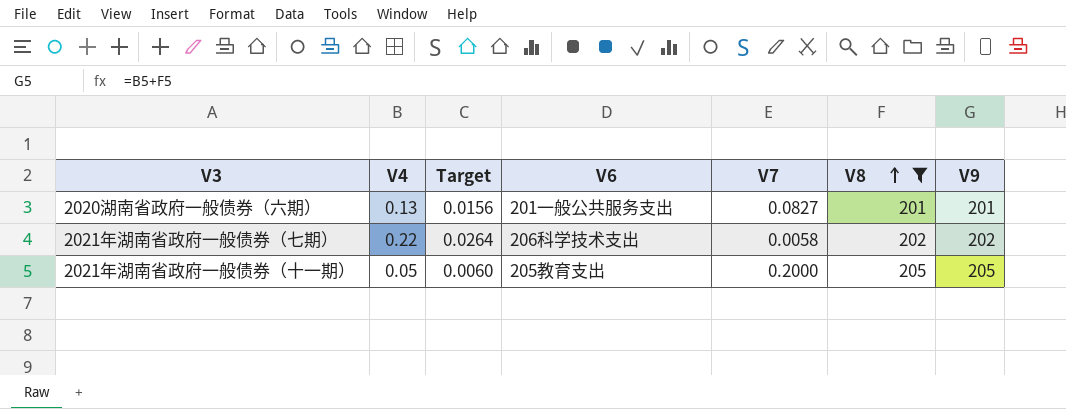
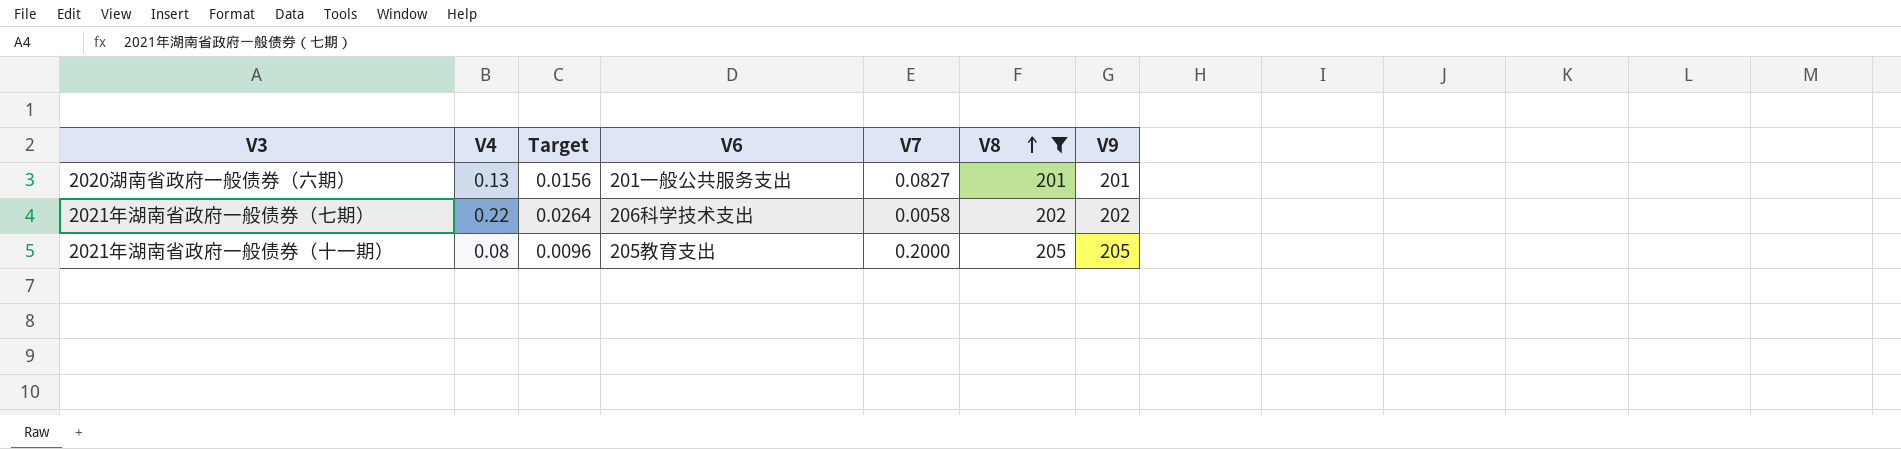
2021年湖南省政府一般债券（十一期） | V4: 0.05 -> 0.08
2021年湖南省政府一般债券（十一期） | Target: 0.0060 -> 0.0096

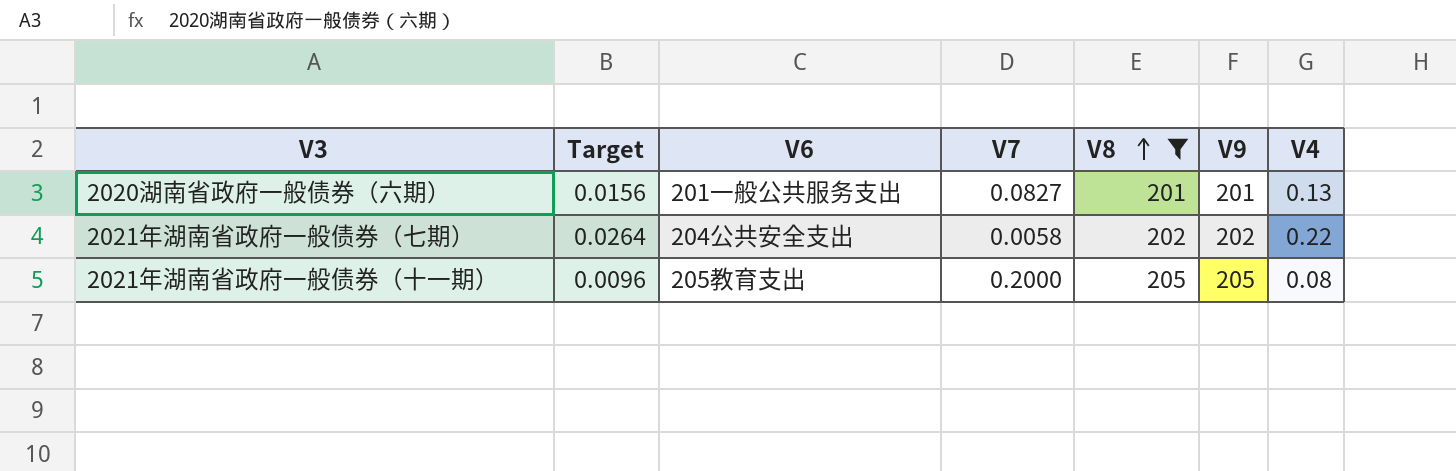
column V4 | position: 2 -> 7
2021年湖南省政府一般债券（七期） | V6: 206科学技术支出 -> 204公共安全支出

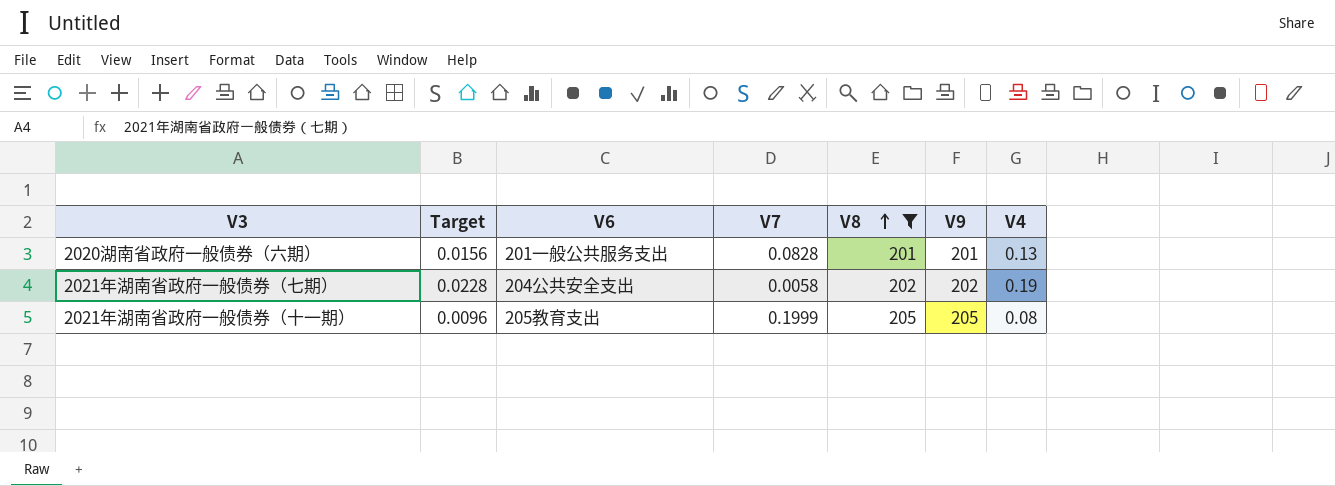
2020湖南省政府一般债券（六期） | V7: 0.0827 -> 0.0828
2021年湖南省政府一般债券（七期） | Target: 0.0264 -> 0.0228
2021年湖南省政府一般债券（七期） | V4: 0.22 -> 0.19
2021年湖南省政府一般债券（十一期） | V7: 0.2000 -> 0.1999

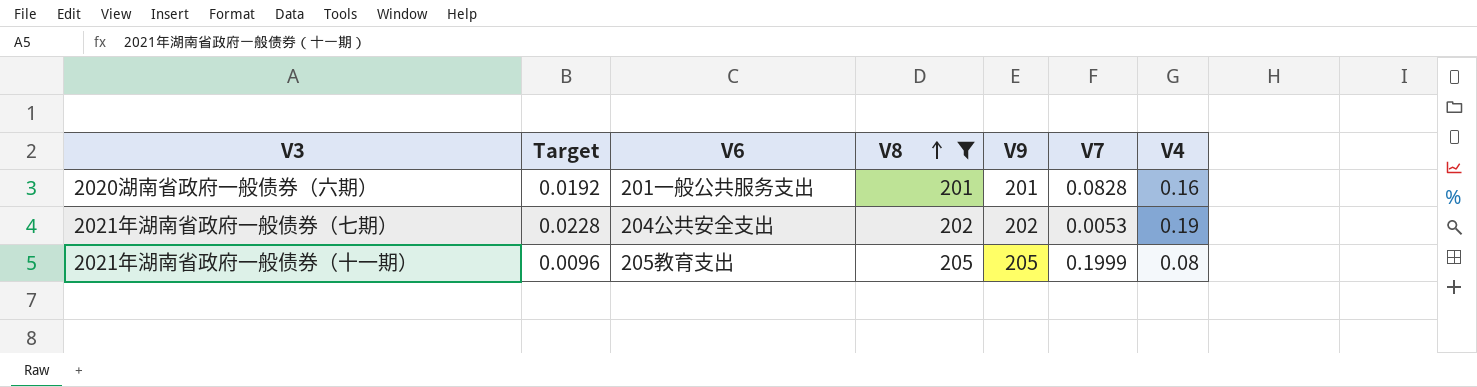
column V7 | position: 4 -> 6
2020湖南省政府一般债券（六期） | Target: 0.0156 -> 0.0192
2020湖南省政府一般债券（六期） | V4: 0.13 -> 0.16
2021年湖南省政府一般债券（七期） | V7: 0.0058 -> 0.0053

